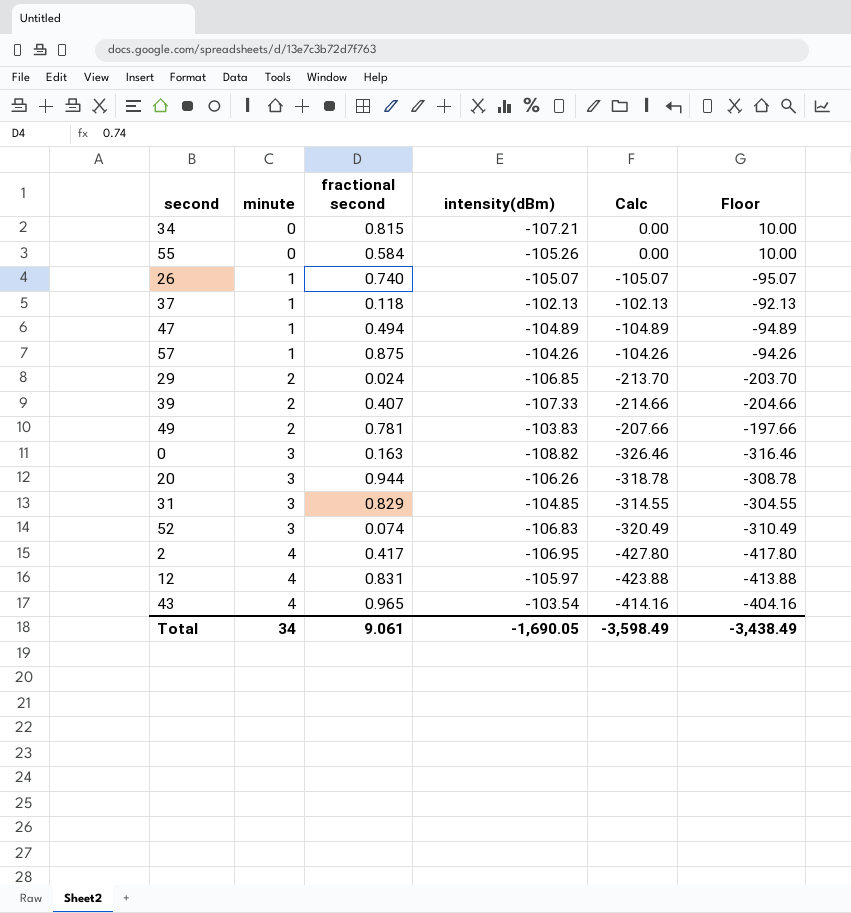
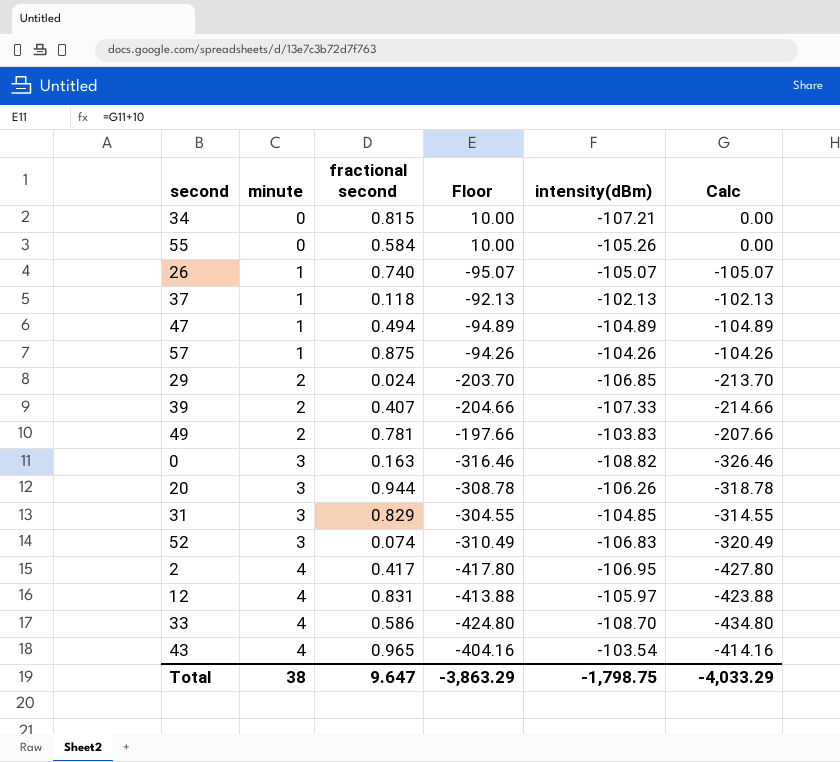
column Floor | position: 6 -> 4
row 33: none -> 4 | 0.586 | -424.80 | -108.70 | -434.80
Total | minute: 34 -> 38
Total | fractional second: 9.061 -> 9.647
Total | Floor: -3,438.49 -> -3,863.29
Total | intensity(dBm): -1,690.05 -> -1,798.75
Total | Calc: -3,598.49 -> -4,033.29

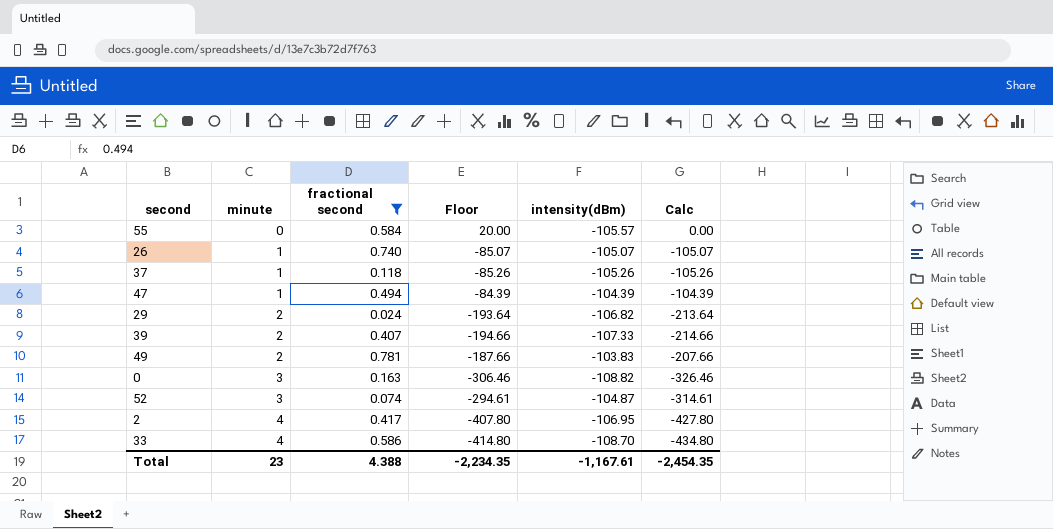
filter: none -> fractional second <= 0.781
column Floor | formula: [Calc] + 10 -> [Calc] + 20
55 | intensity(dBm): -105.26 -> -105.57
37 | intensity(dBm): -102.13 -> -105.26
37 | Calc: -102.13 -> -105.26
47 | intensity(dBm): -104.89 -> -104.39
47 | Calc: -104.89 -> -104.39
29 | intensity(dBm): -106.85 -> -106.82
29 | Calc: -213.70 -> -213.64
52 | intensity(dBm): -106.83 -> -104.87
52 | Calc: -320.49 -> -314.61
Total | minute: 38 -> 23
Total | fractional second: 9.647 -> 4.388
Total | Floor: -3,863.29 -> -2,234.35
Total | intensity(dBm): -1,798.75 -> -1,167.61
Total | Calc: -4,033.29 -> -2,454.35

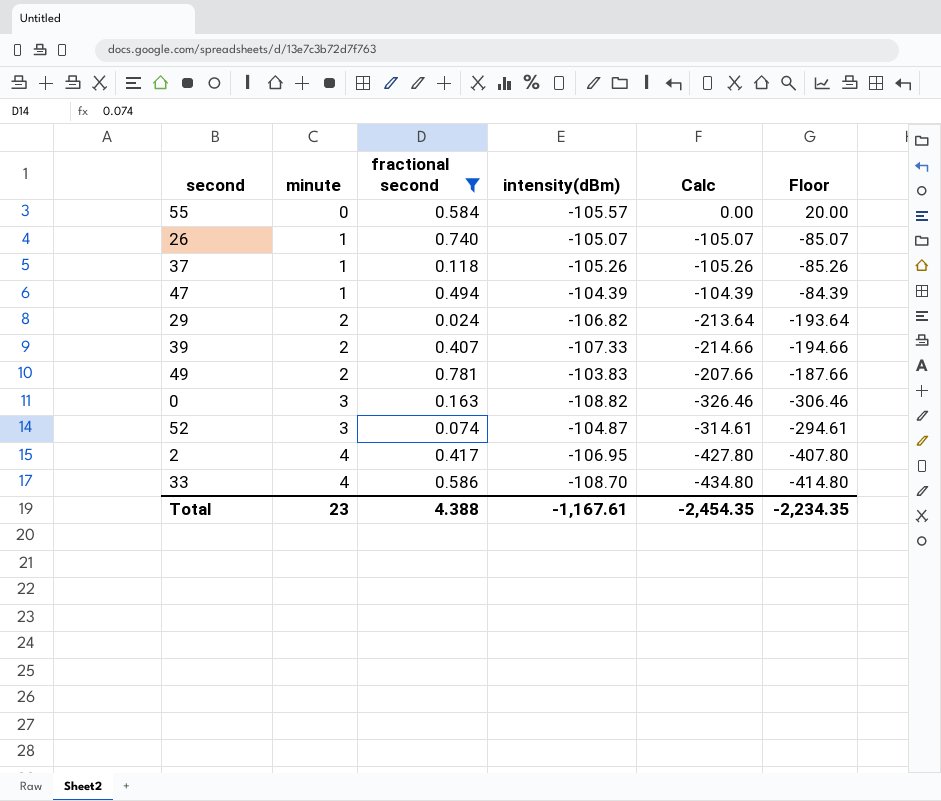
column Floor | position: 4 -> 6

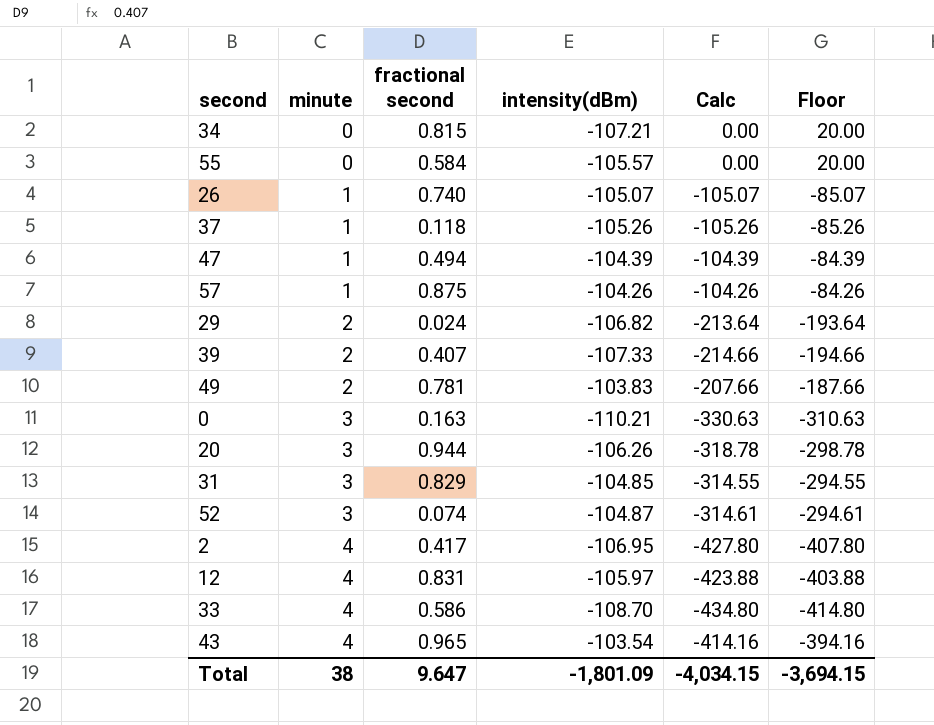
filter: fractional second <= 0.781 -> none
0 | intensity(dBm): -108.82 -> -110.21
0 | Calc: -326.46 -> -330.63
0 | Floor: -306.46 -> -310.63
Total | minute: 23 -> 38
Total | fractional second: 4.388 -> 9.647
Total | intensity(dBm): -1,167.61 -> -1,801.09
Total | Calc: -2,454.35 -> -4,034.15
Total | Floor: -2,234.35 -> -3,694.15

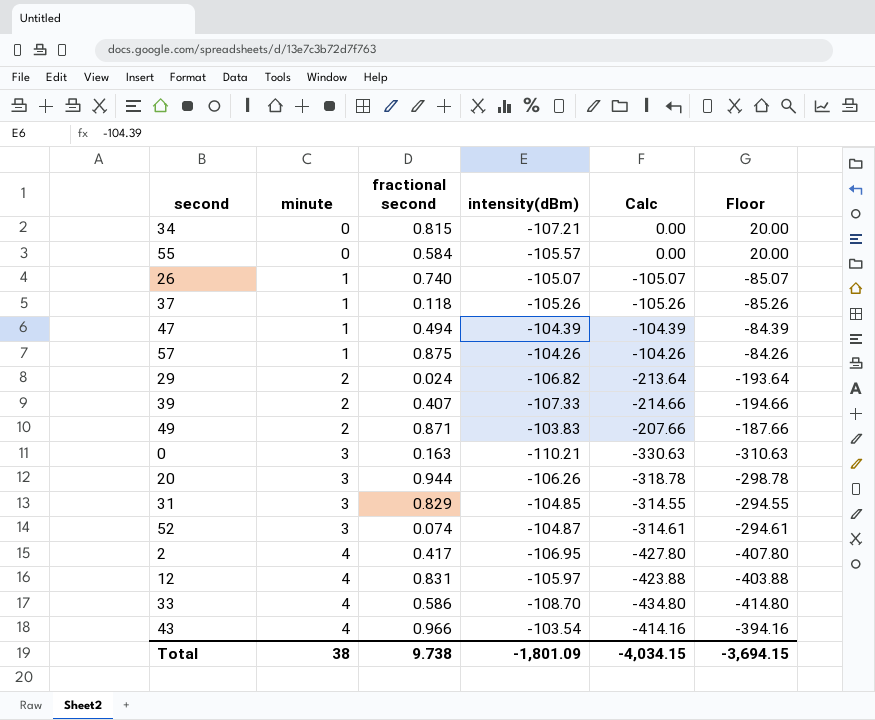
49 | fractional second: 0.781 -> 0.871
43 | fractional second: 0.965 -> 0.966
Total | fractional second: 9.647 -> 9.738

